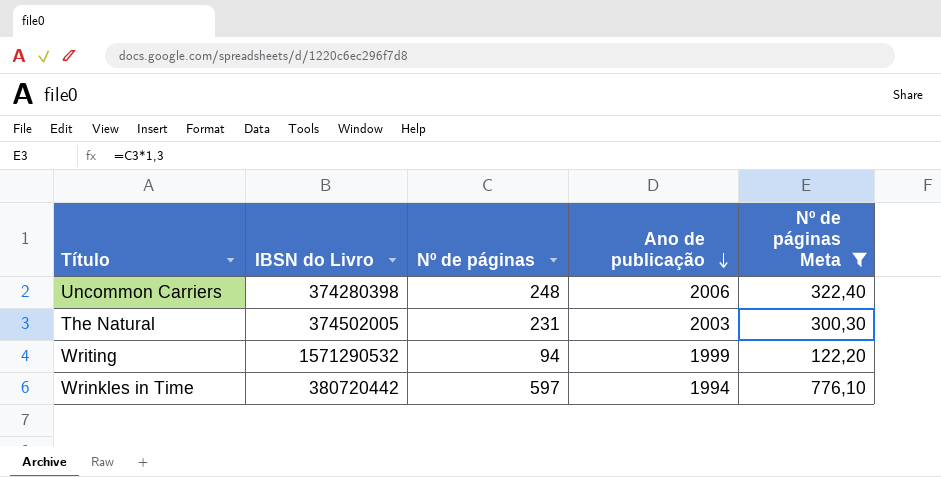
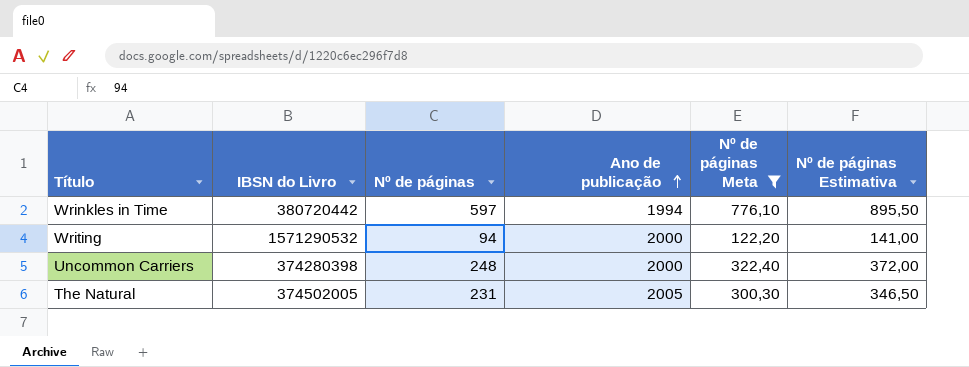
row order: Ano de publicação descending -> Ano de publicação ascending
column Nº de páginas Estimativa | formula: none -> [Nº de páginas] * 1,5
Writing | Ano de publicação: 1999 -> 2000
Uncommon Carriers | Ano de publicação: 2006 -> 2000
The Natural | Ano de publicação: 2003 -> 2005

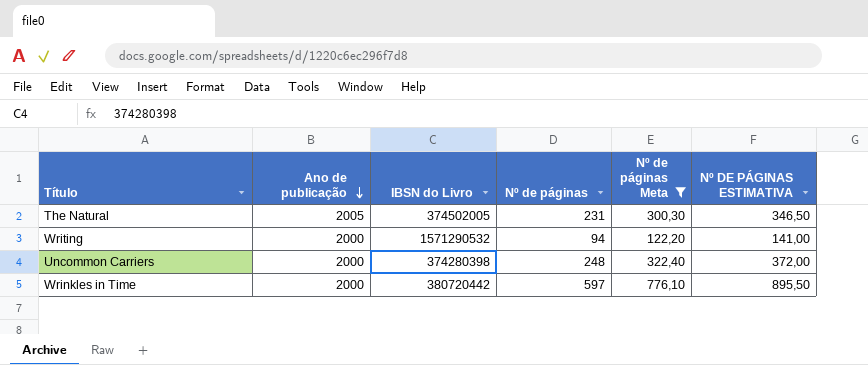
row order: Ano de publicação ascending -> Ano de publicação descending
column Ano de publicação | position: 4 -> 2
column name: Nº de páginas Estimativa -> Nº DE PÁGINAS ESTIMATIVA
Wrinkles in Time | Ano de publicação: 1994 -> 2000

